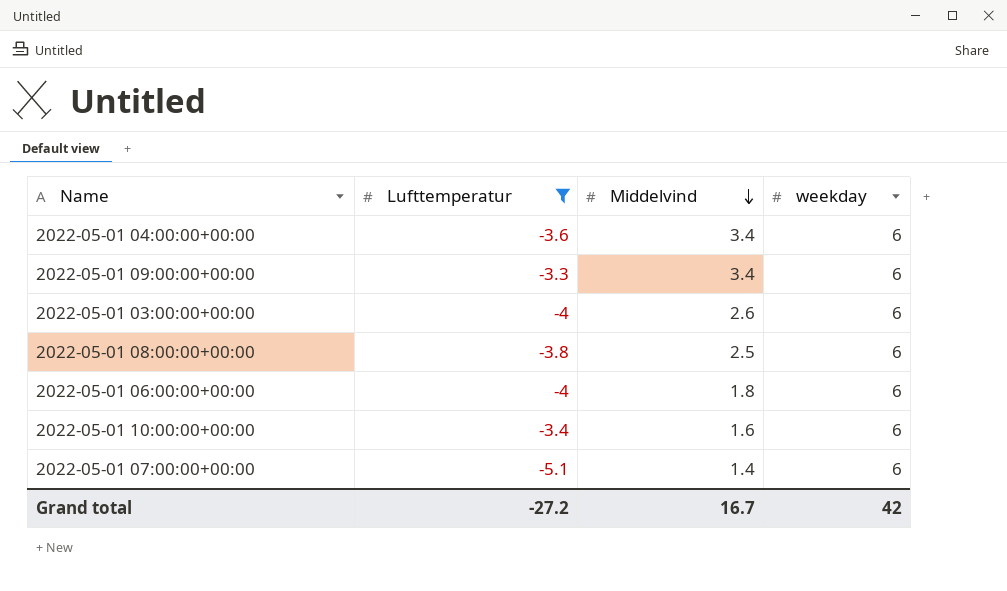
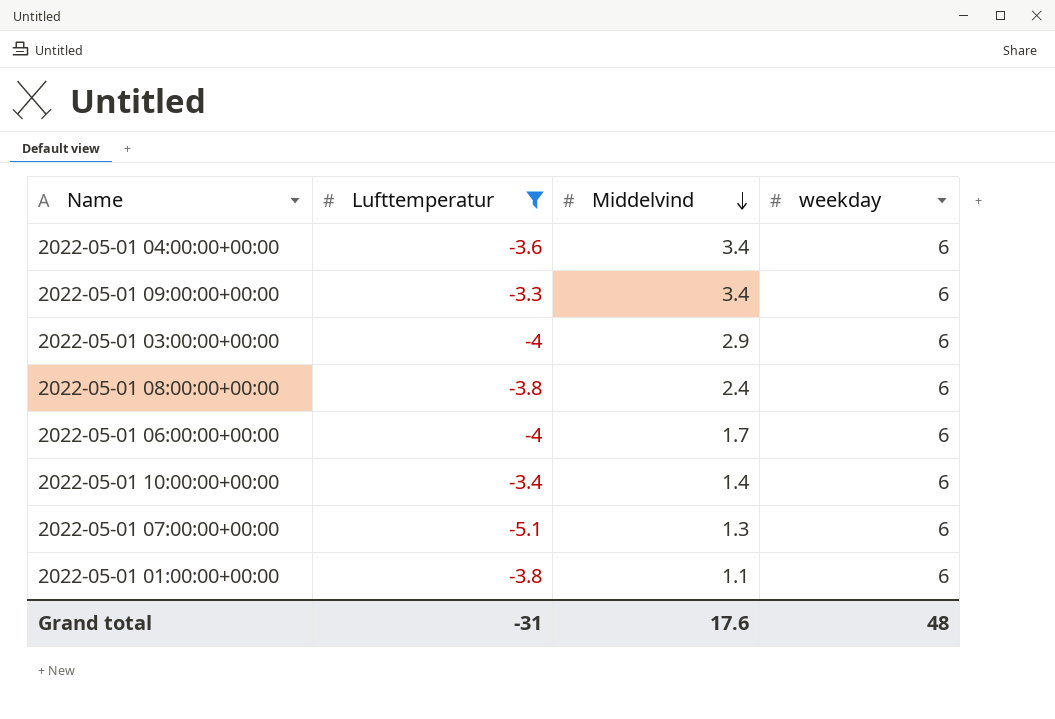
2022-05-01 03:00:00+00:00 | Middelvind: 2.6 -> 2.9
2022-05-01 08:00:00+00:00 | Middelvind: 2.5 -> 2.4
2022-05-01 06:00:00+00:00 | Middelvind: 1.8 -> 1.7
2022-05-01 10:00:00+00:00 | Middelvind: 1.6 -> 1.4
2022-05-01 07:00:00+00:00 | Middelvind: 1.4 -> 1.3
row 2022-05-01 01:00:00+00:00: none -> -3.8 | 1.1 | 6
Grand total | Lufttemperatur: -27.2 -> -31
Grand total | Middelvind: 16.7 -> 17.6
Grand total | weekday: 42 -> 48

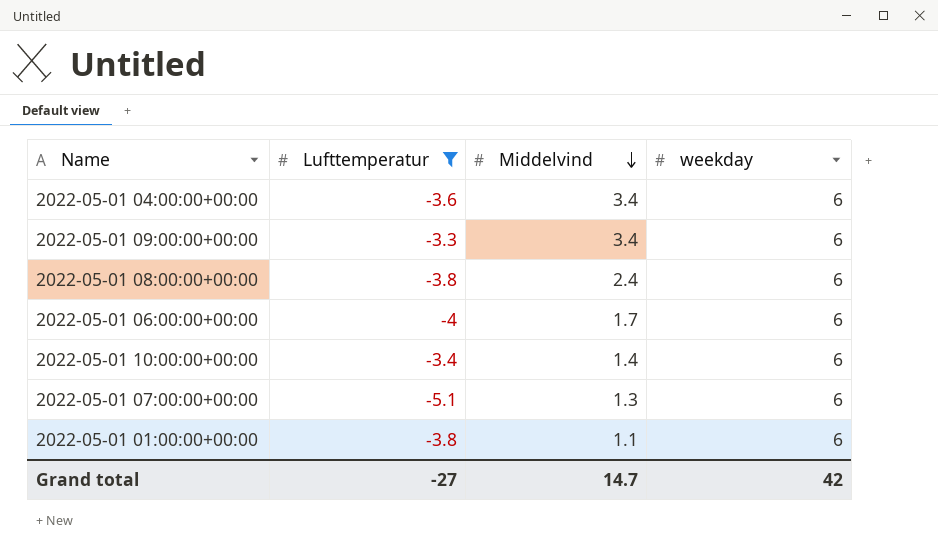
row 2022-05-01 03:00:00+00:00: -4 | 2.9 | 6 -> none
Grand total | Lufttemperatur: -31 -> -27
Grand total | Middelvind: 17.6 -> 14.7
Grand total | weekday: 48 -> 42

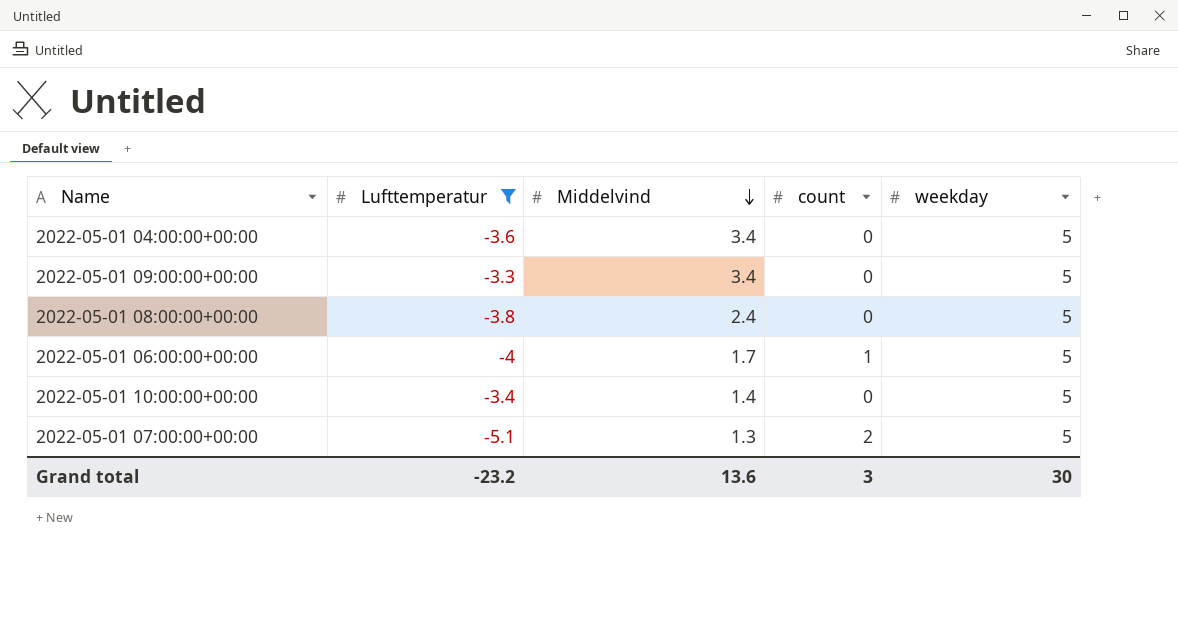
column count | position: none -> 4
row 2022-05-01 01:00:00+00:00: -3.8 | 1.1 | 6 -> none
2022-05-01 04:00:00+00:00 | weekday: 6 -> 5
2022-05-01 09:00:00+00:00 | weekday: 6 -> 5
2022-05-01 08:00:00+00:00 | weekday: 6 -> 5
2022-05-01 06:00:00+00:00 | weekday: 6 -> 5
2022-05-01 10:00:00+00:00 | weekday: 6 -> 5
2022-05-01 07:00:00+00:00 | weekday: 6 -> 5
Grand total | Lufttemperatur: -27 -> -23.2
Grand total | Middelvind: 14.7 -> 13.6
Grand total | weekday: 42 -> 30

